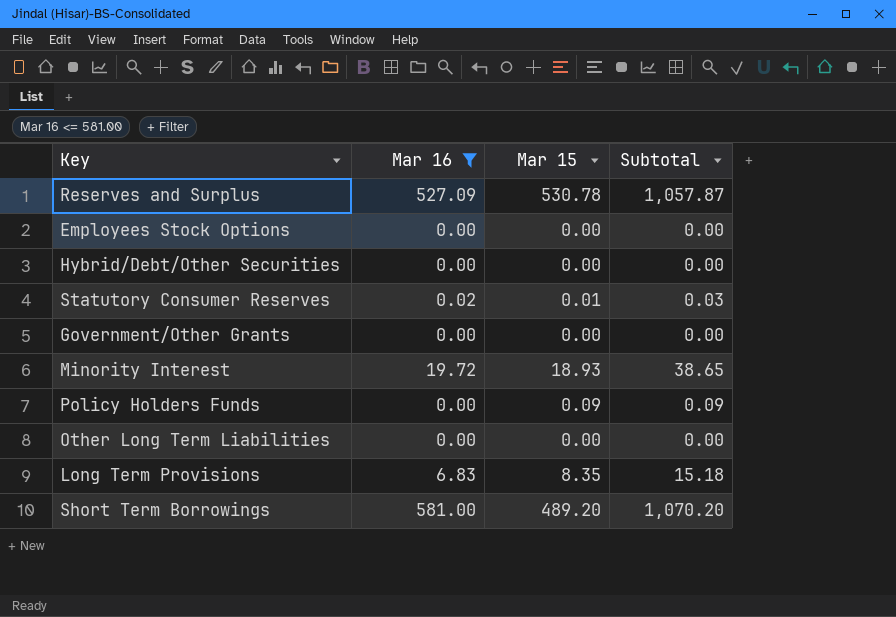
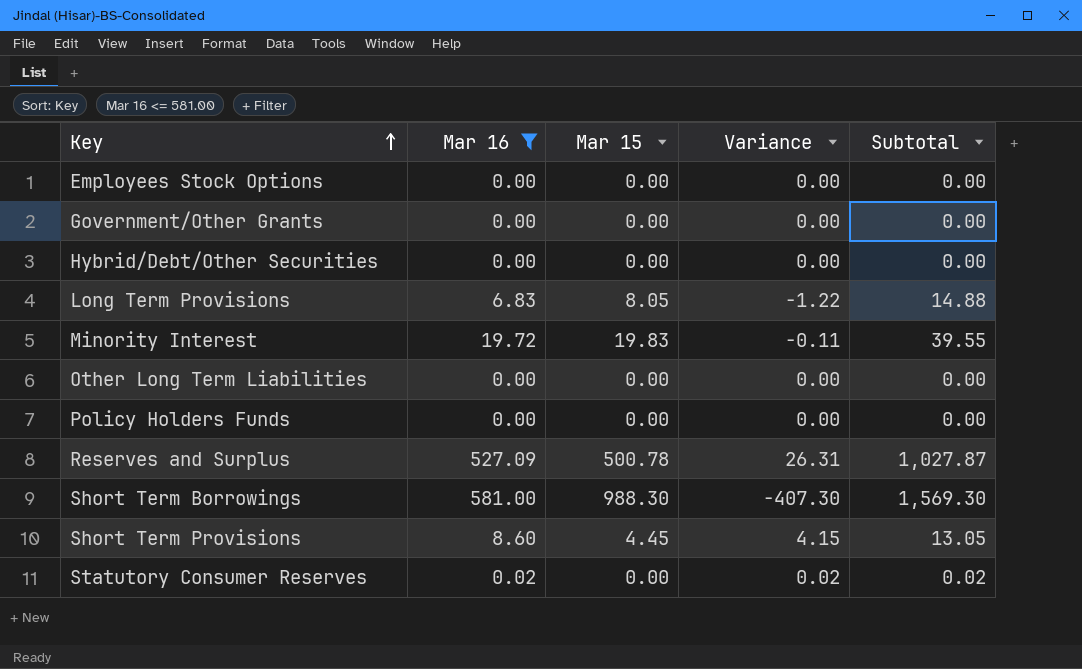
row order: none -> Key ascending
column Variance | formula: none -> [Mar 16] - [Mar 15]
Long Term Provisions | Mar 15: 8.35 -> 8.05
Long Term Provisions | Subtotal: 15.18 -> 14.88
Minority Interest | Mar 15: 18.93 -> 19.83
Minority Interest | Subtotal: 38.65 -> 39.55
Policy Holders Funds | Mar 15: 0.09 -> 0.00
Policy Holders Funds | Subtotal: 0.09 -> 0.00
Reserves and Surplus | Mar 15: 530.78 -> 500.78
Reserves and Surplus | Subtotal: 1,057.87 -> 1,027.87
Short Term Borrowings | Mar 15: 489.20 -> 988.30
Short Term Borrowings | Subtotal: 1,070.20 -> 1,569.30
row Short Term Provisions: none -> 8.60 | 4.45 | 4.15 | 13.05
Statutory Consumer Reserves | Mar 15: 0.01 -> 0.00
Statutory Consumer Reserves | Subtotal: 0.03 -> 0.02

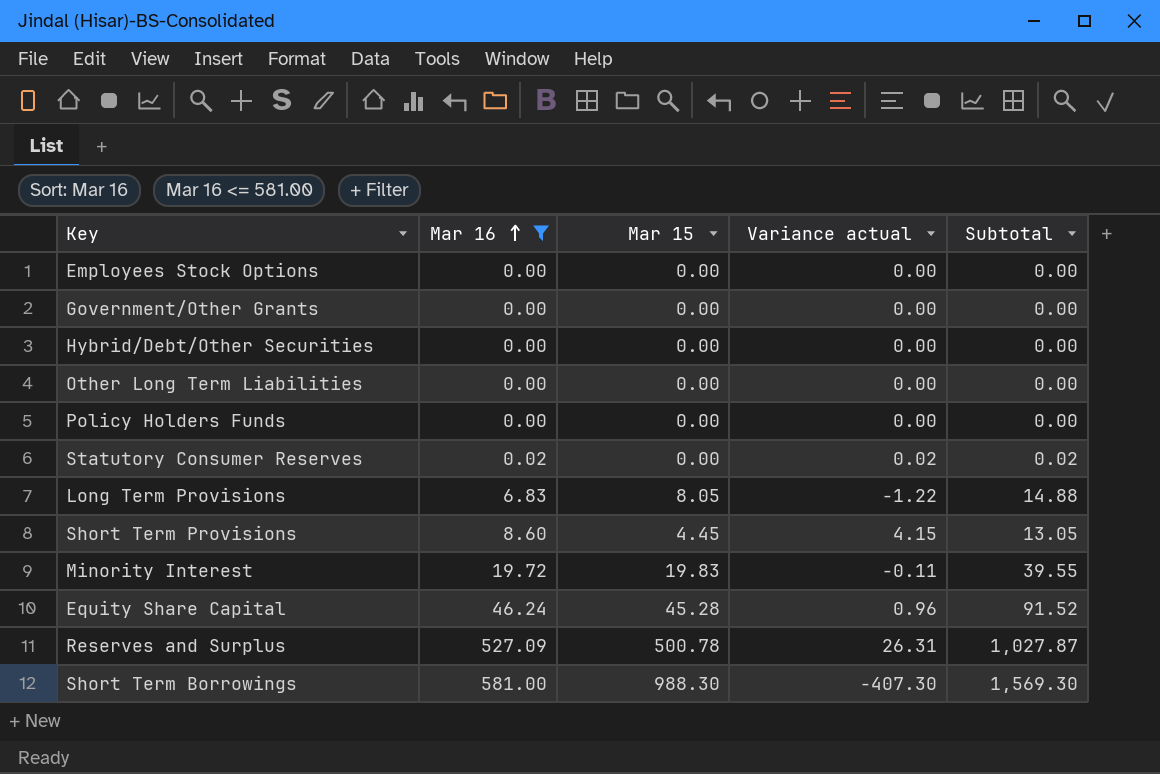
row order: Key ascending -> Mar 16 ascending
column name: Variance -> Variance actual
row Equity Share Capital: none -> 46.24 | 45.28 | 0.96 | 91.52

